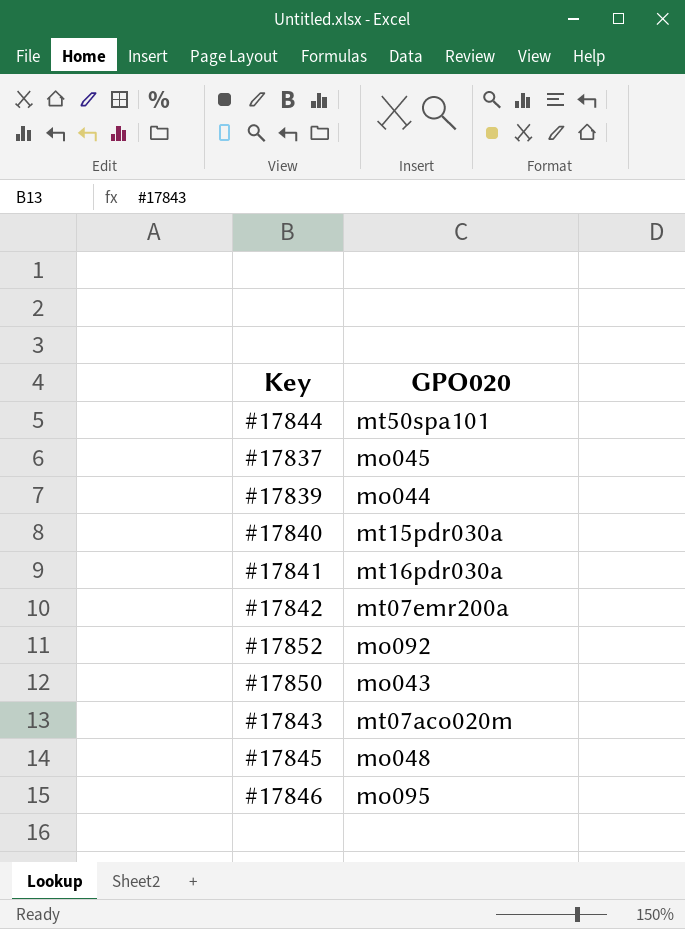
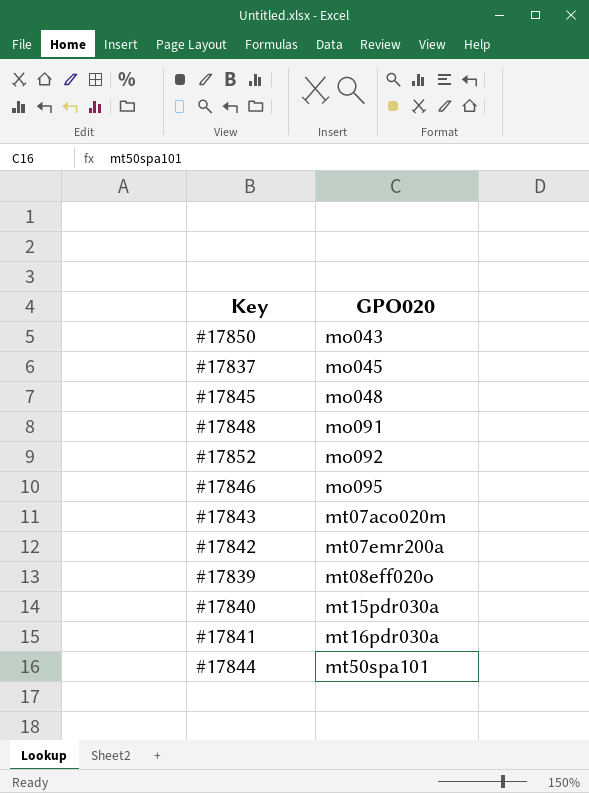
row order: none -> GPO020 ascending
row #17848: none -> mo091
#17839 | GPO020: mo044 -> mt08eff020o

